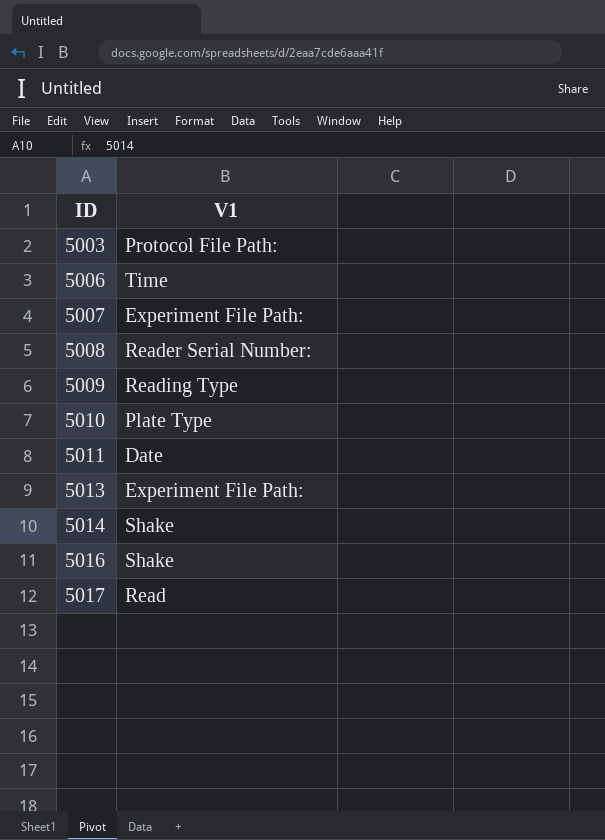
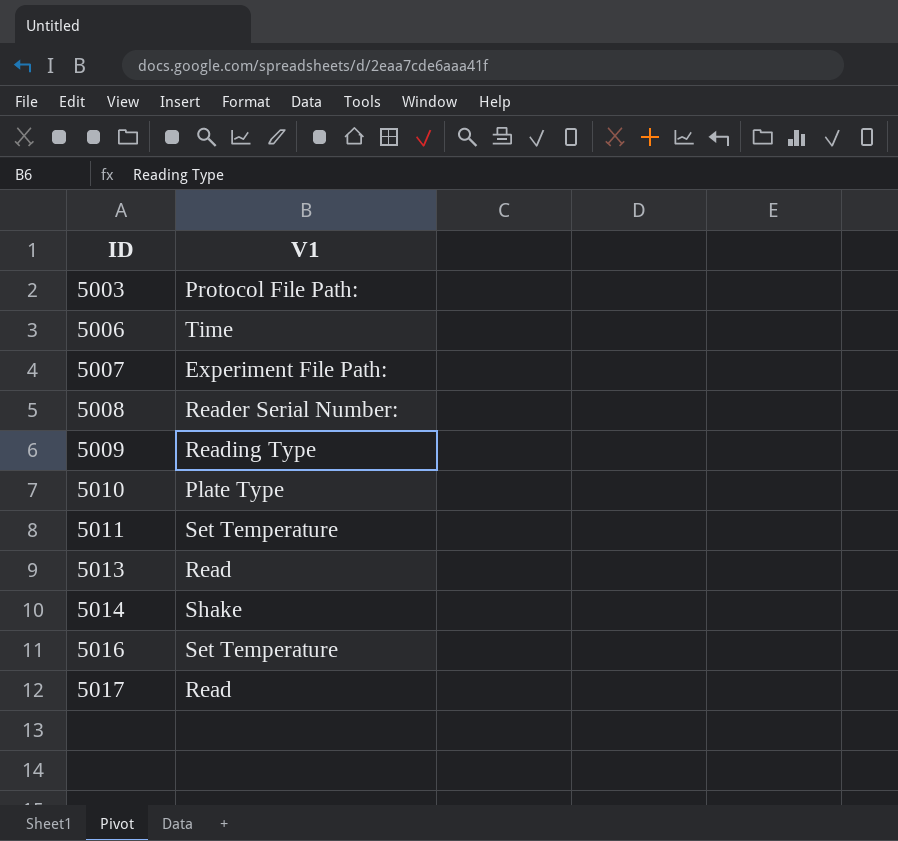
5011 | V1: Date -> Set Temperature
5013 | V1: Experiment File Path: -> Read
5016 | V1: Shake -> Set Temperature

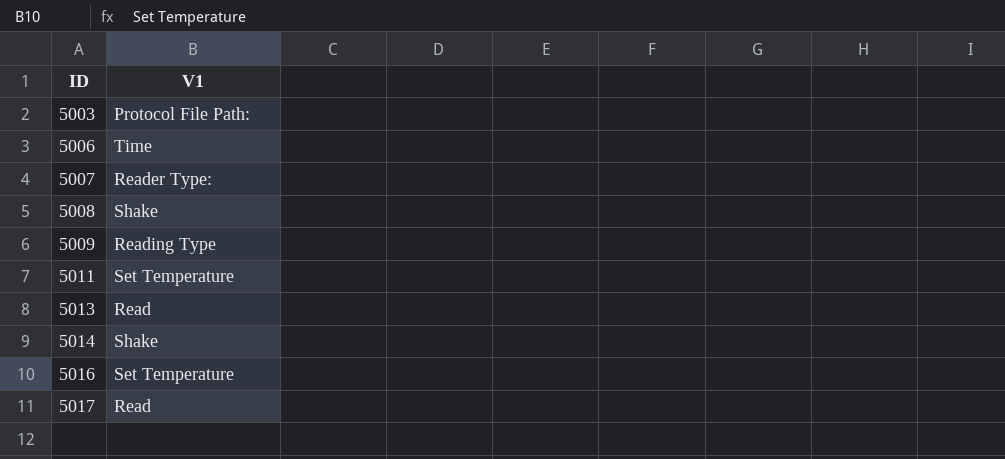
row 5010: Plate Type -> none
5007 | V1: Experiment File Path: -> Reader Type:
5008 | V1: Reader Serial Number: -> Shake

